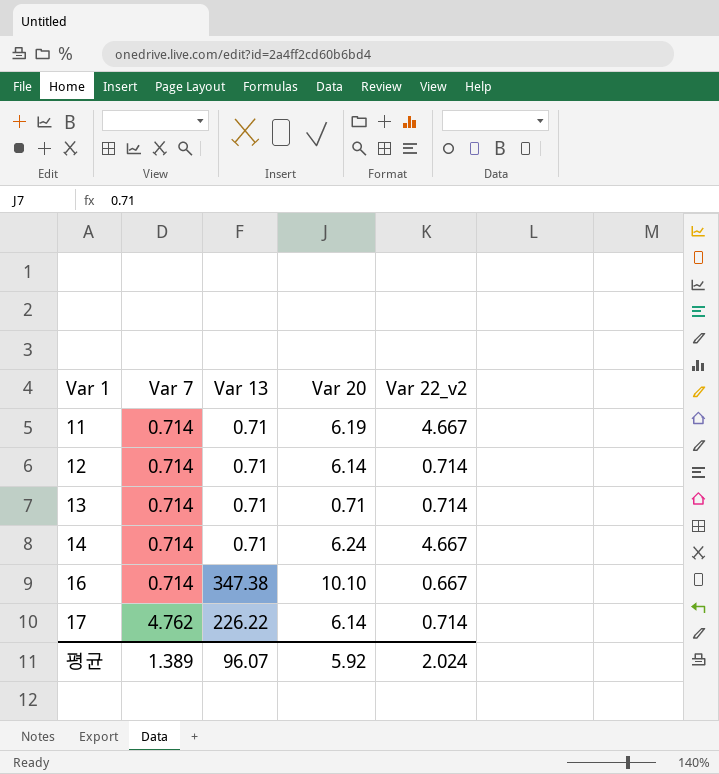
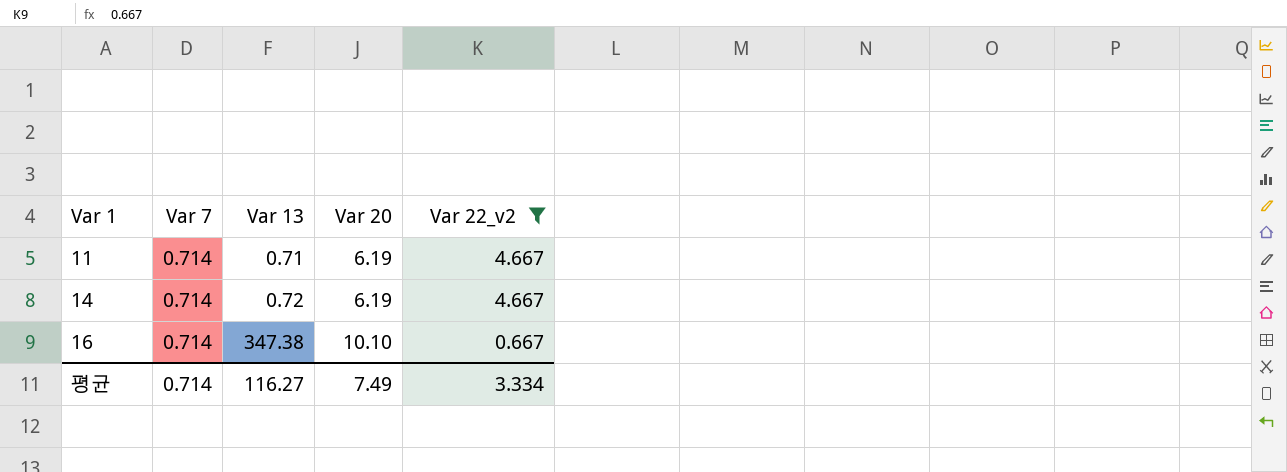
filter: none -> Var 22_v2 != 0.714
14 | Var 13: 0.71 -> 0.72
14 | Var 20: 6.24 -> 6.19
평균 | Var 7: 1.389 -> 0.714
평균 | Var 13: 96.07 -> 116.27
평균 | Var 20: 5.92 -> 7.49
평균 | Var 22_v2: 2.024 -> 3.334

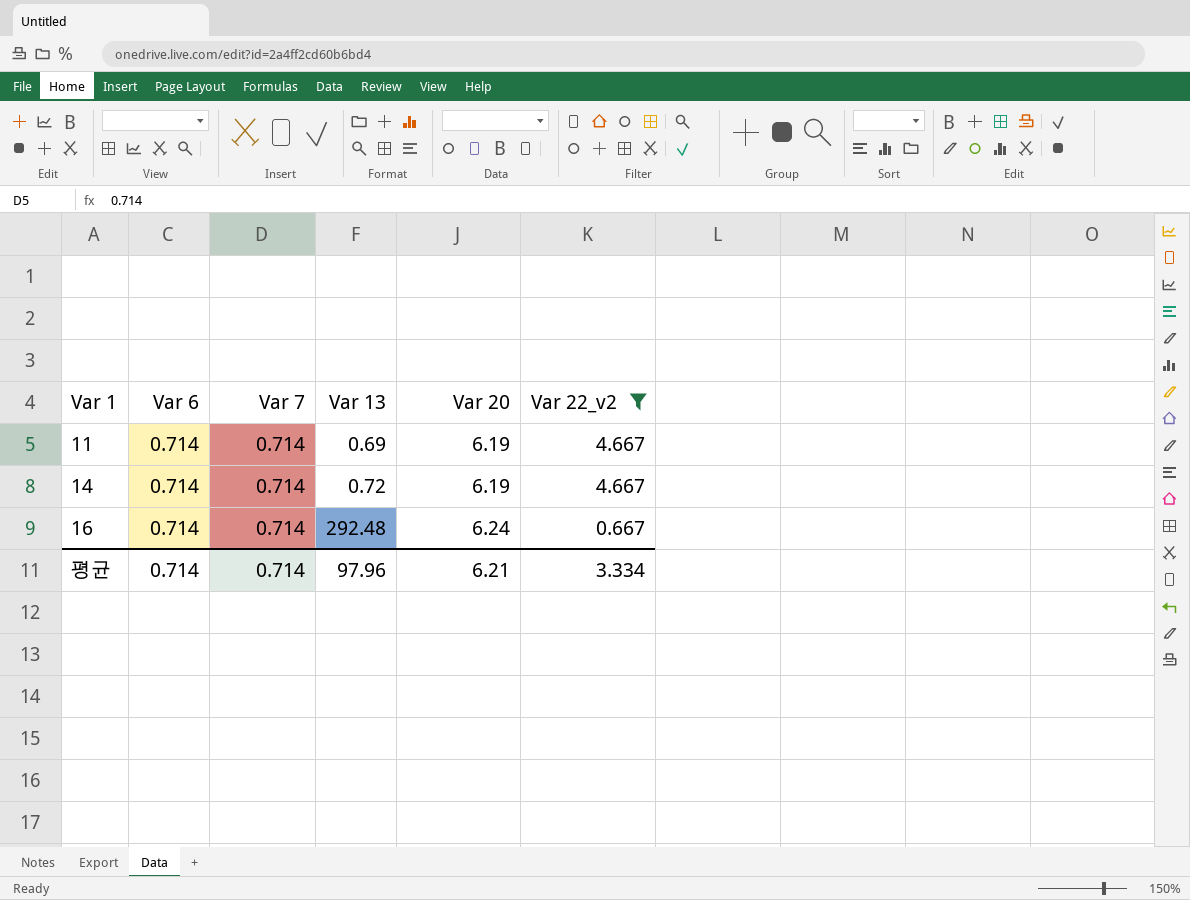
column Var 6 | position: none -> 2
11 | Var 13: 0.71 -> 0.69
16 | Var 13: 347.38 -> 292.48
16 | Var 20: 10.10 -> 6.24
평균 | Var 13: 116.27 -> 97.96
평균 | Var 20: 7.49 -> 6.21

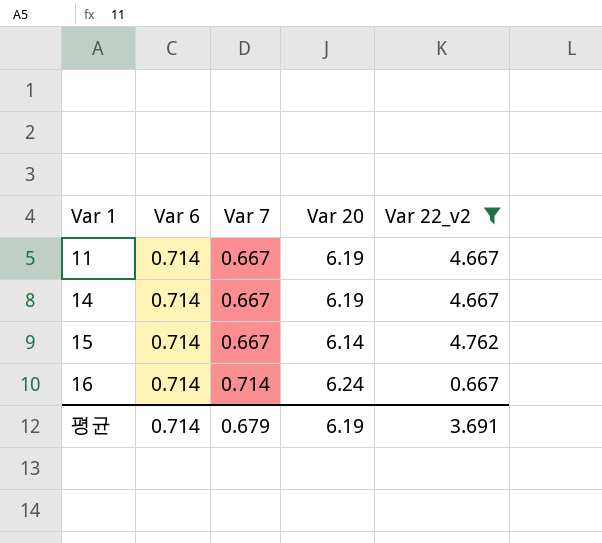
column Var 13 | position: 4 -> none
11 | Var 7: 0.714 -> 0.667
14 | Var 7: 0.714 -> 0.667
row 15: none -> 0.714 | 0.667 | 6.14 | 4.762
평균 | Var 7: 0.714 -> 0.679
평균 | Var 20: 6.21 -> 6.19
평균 | Var 22_v2: 3.334 -> 3.691

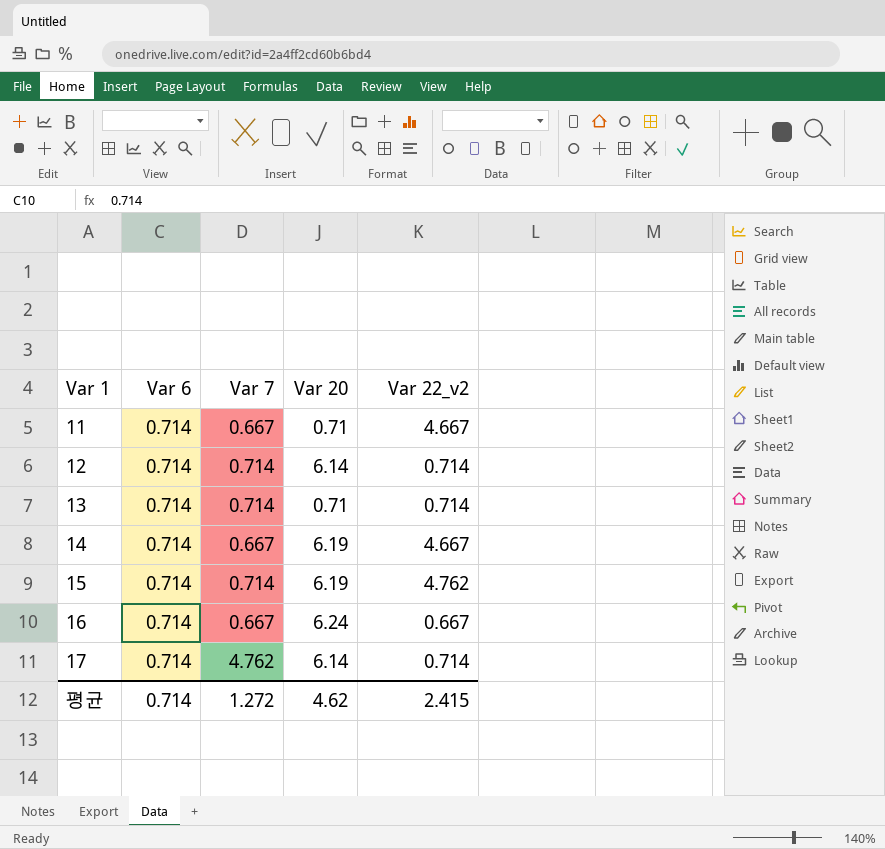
filter: Var 22_v2 != 0.714 -> none
11 | Var 20: 6.19 -> 0.71
15 | Var 7: 0.667 -> 0.714
15 | Var 20: 6.14 -> 6.19
16 | Var 7: 0.714 -> 0.667
평균 | Var 7: 0.679 -> 1.272
평균 | Var 20: 6.19 -> 4.62
평균 | Var 22_v2: 3.691 -> 2.415

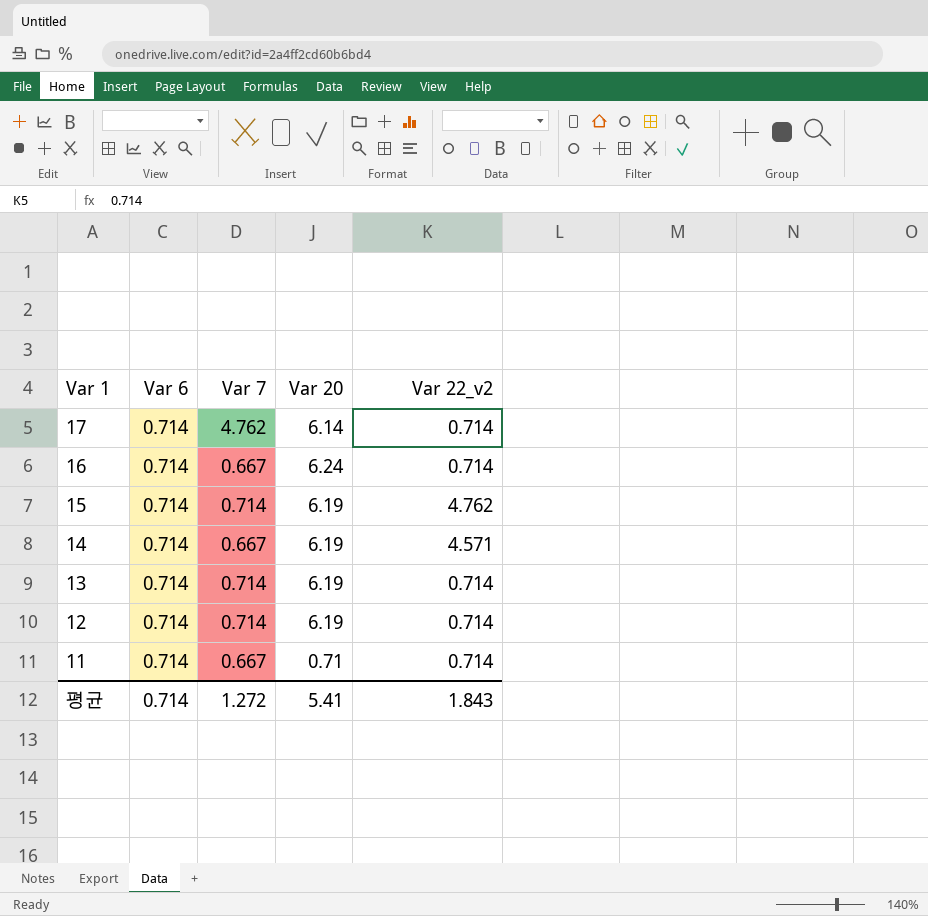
row order: Var 1 ascending -> Var 1 descending
16 | Var 22_v2: 0.667 -> 0.714
14 | Var 22_v2: 4.667 -> 4.571
13 | Var 20: 0.71 -> 6.19
12 | Var 20: 6.14 -> 6.19
11 | Var 22_v2: 4.667 -> 0.714
평균 | Var 20: 4.62 -> 5.41
평균 | Var 22_v2: 2.415 -> 1.843

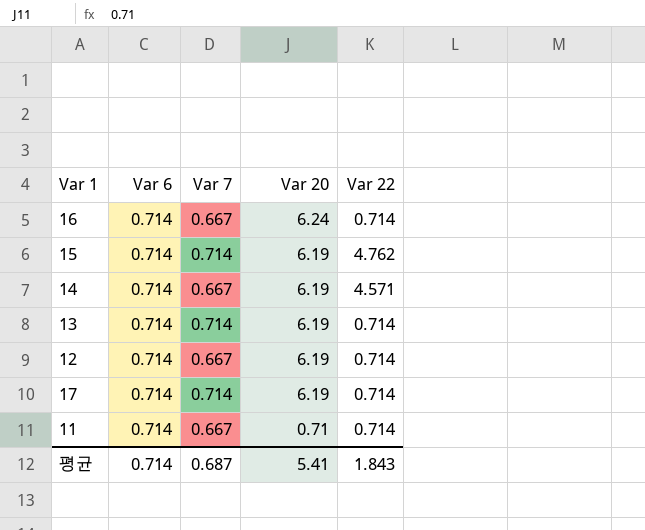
row order: Var 1 descending -> Var 20 descending
column name: Var 22_v2 -> Var 22
12 | Var 7: 0.714 -> 0.667
17 | Var 7: 4.762 -> 0.714
17 | Var 20: 6.14 -> 6.19
평균 | Var 7: 1.272 -> 0.687

